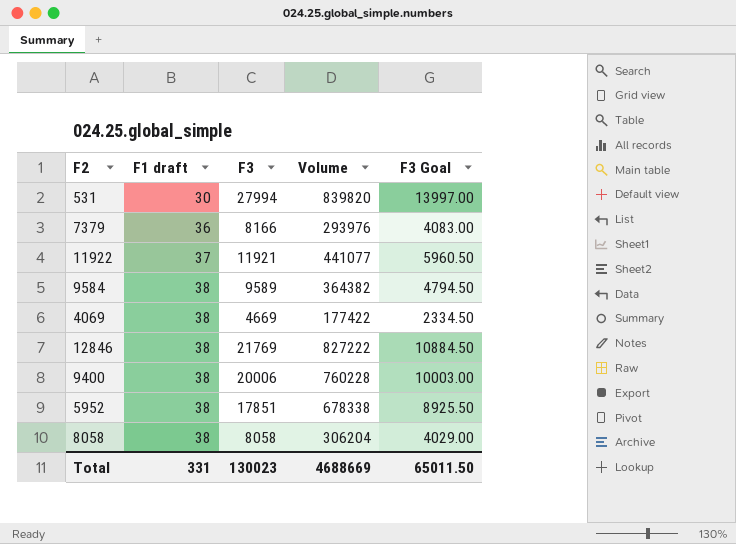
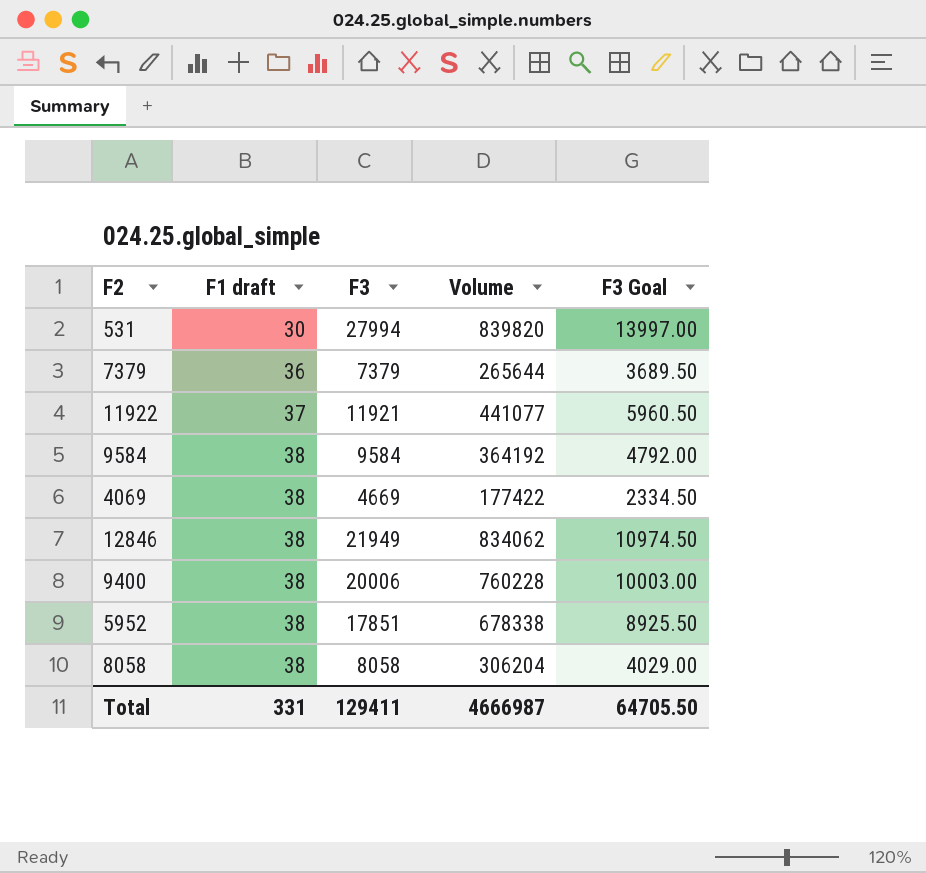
7379 | F3: 8166 -> 7379
7379 | Volume: 293976 -> 265644
7379 | F3 Goal: 4083.00 -> 3689.50
9584 | F3: 9589 -> 9584
9584 | Volume: 364382 -> 364192
9584 | F3 Goal: 4794.50 -> 4792.00
12846 | F3: 21769 -> 21949
12846 | Volume: 827222 -> 834062
12846 | F3 Goal: 10884.50 -> 10974.50
Total | F3: 130023 -> 129411
Total | Volume: 4688669 -> 4666987
Total | F3 Goal: 65011.50 -> 64705.50

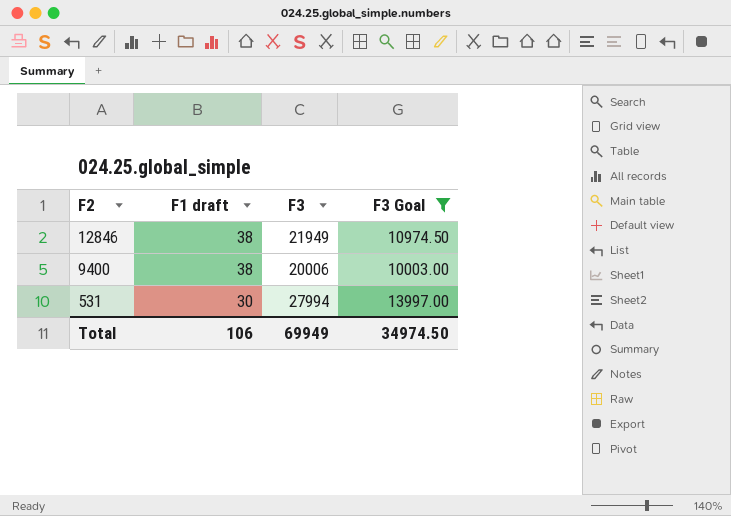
filter: none -> F3 Goal >= 10003.00
row order: F1 draft ascending -> F2 descending
column Volume | formula: [F1 draft] * [F3] -> none
Total | F1 draft: 331 -> 106
Total | F3: 129411 -> 69949
Total | F3 Goal: 64705.50 -> 34974.50

